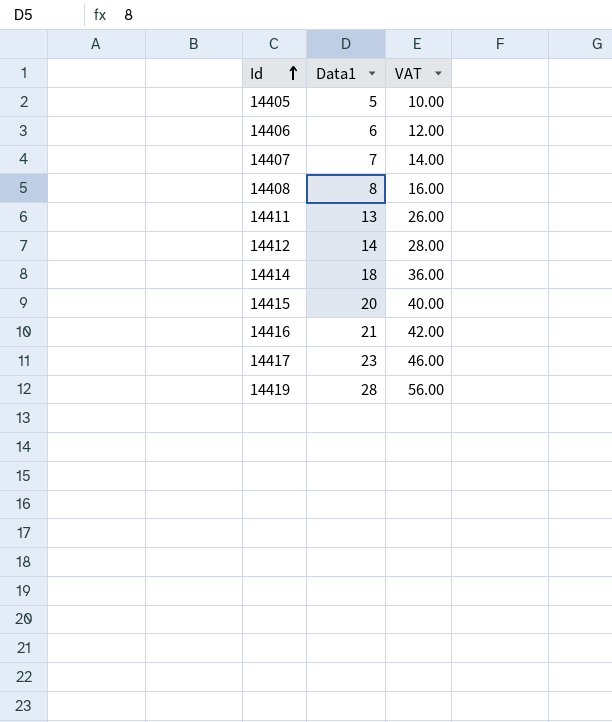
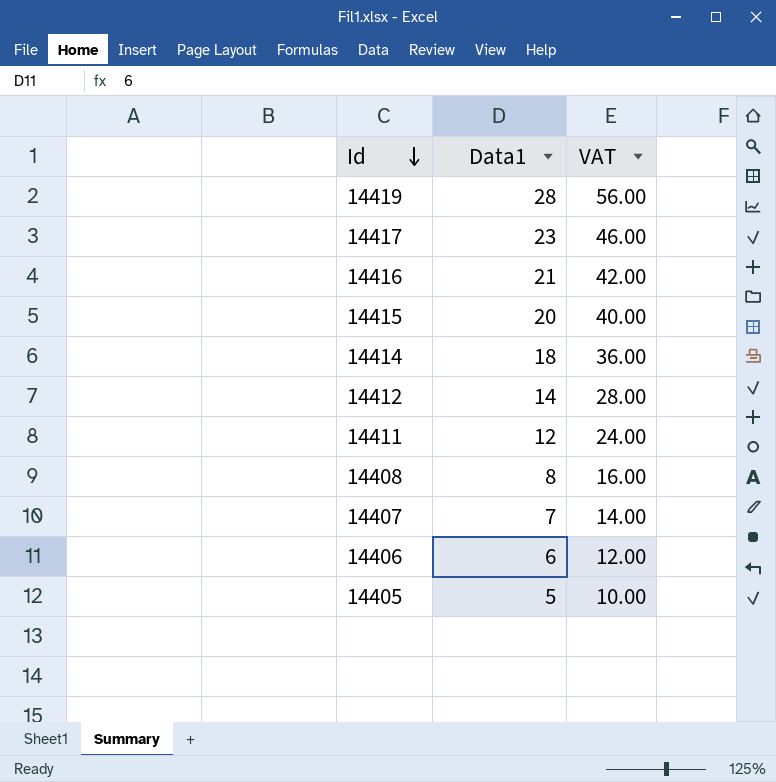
row order: Id ascending -> Id descending
14411 | Data1: 13 -> 12
14411 | VAT: 26.00 -> 24.00

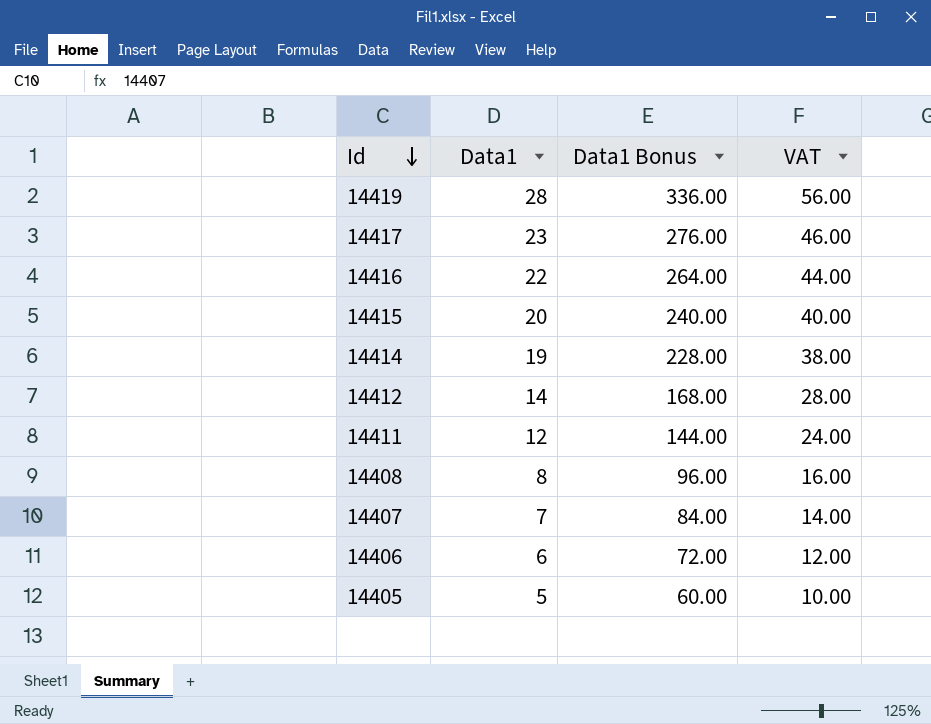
column Data1 Bonus | formula: none -> [Data1] * 12
14416 | Data1: 21 -> 22
14416 | VAT: 42.00 -> 44.00
14414 | Data1: 18 -> 19
14414 | VAT: 36.00 -> 38.00

